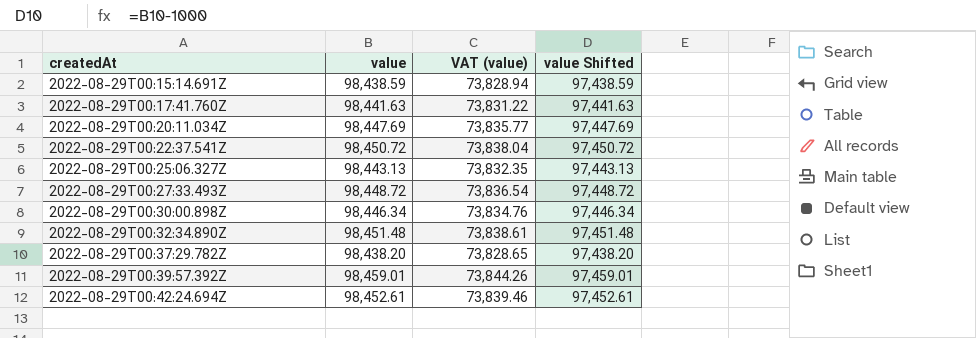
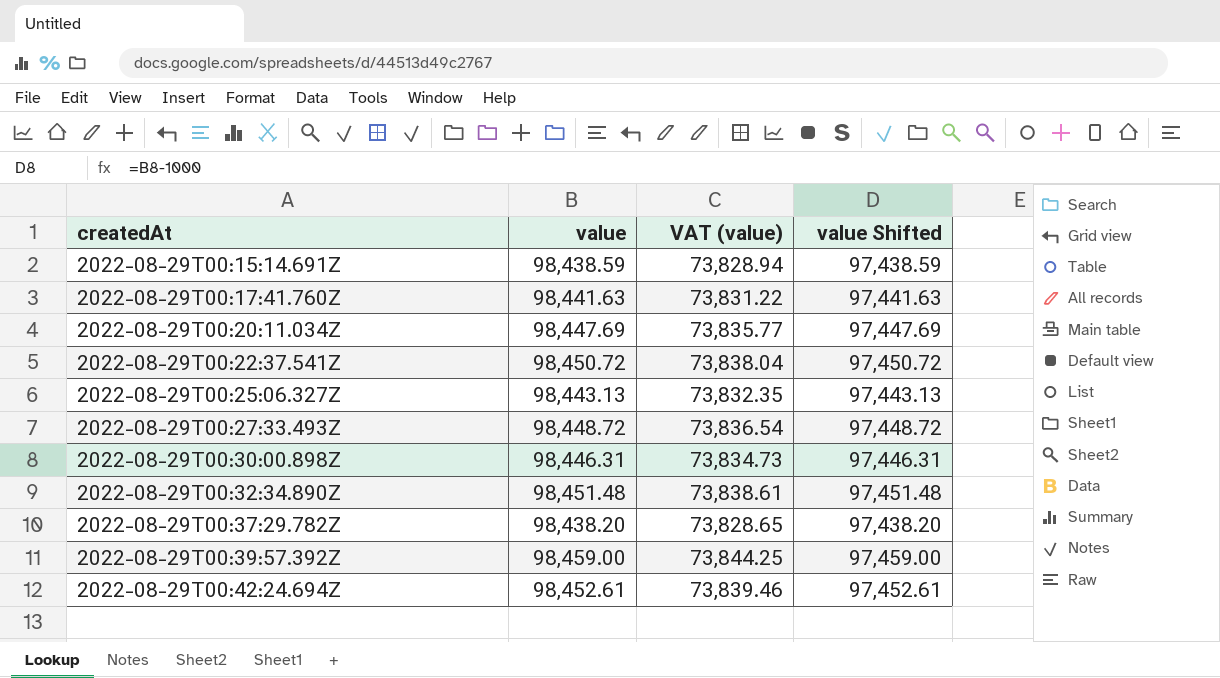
2022-08-29T00:30:00.898Z | value: 98,446.34 -> 98,446.31
2022-08-29T00:30:00.898Z | VAT (value): 73,834.76 -> 73,834.73
2022-08-29T00:30:00.898Z | value Shifted: 97,446.34 -> 97,446.31
2022-08-29T00:39:57.392Z | value: 98,459.01 -> 98,459.00
2022-08-29T00:39:57.392Z | VAT (value): 73,844.26 -> 73,844.25
2022-08-29T00:39:57.392Z | value Shifted: 97,459.01 -> 97,459.00

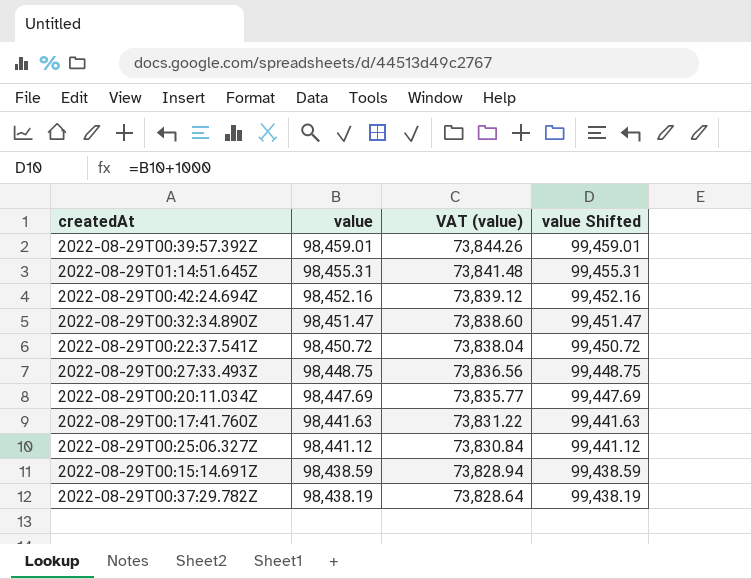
row order: createdAt ascending -> value descending
column value Shifted | formula: [value] - 1000 -> [value] + 1000
row 2022-08-29T00:30:00.898Z: 98,446.31 | 73,834.73 | 97,446.31 -> none
2022-08-29T00:39:57.392Z | value: 98,459.00 -> 98,459.01
2022-08-29T00:39:57.392Z | VAT (value): 73,844.25 -> 73,844.26
row 2022-08-29T01:14:51.645Z: none -> 98,455.31 | 73,841.48 | 99,455.31
2022-08-29T00:42:24.694Z | value: 98,452.61 -> 98,452.16
2022-08-29T00:42:24.694Z | VAT (value): 73,839.46 -> 73,839.12
2022-08-29T00:32:34.890Z | value: 98,451.48 -> 98,451.47
2022-08-29T00:32:34.890Z | VAT (value): 73,838.61 -> 73,838.60
2022-08-29T00:27:33.493Z | value: 98,448.72 -> 98,448.75
2022-08-29T00:27:33.493Z | VAT (value): 73,836.54 -> 73,836.56
2022-08-29T00:25:06.327Z | value: 98,443.13 -> 98,441.12
2022-08-29T00:25:06.327Z | VAT (value): 73,832.35 -> 73,830.84
2022-08-29T00:37:29.782Z | value: 98,438.20 -> 98,438.19
2022-08-29T00:37:29.782Z | VAT (value): 73,828.65 -> 73,828.64

